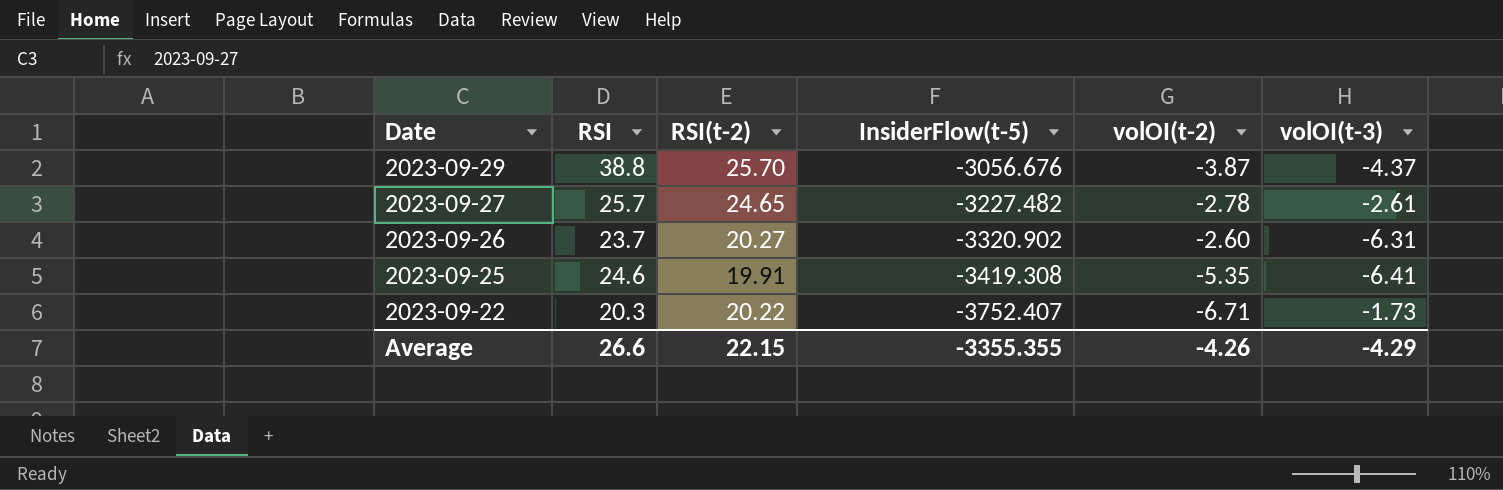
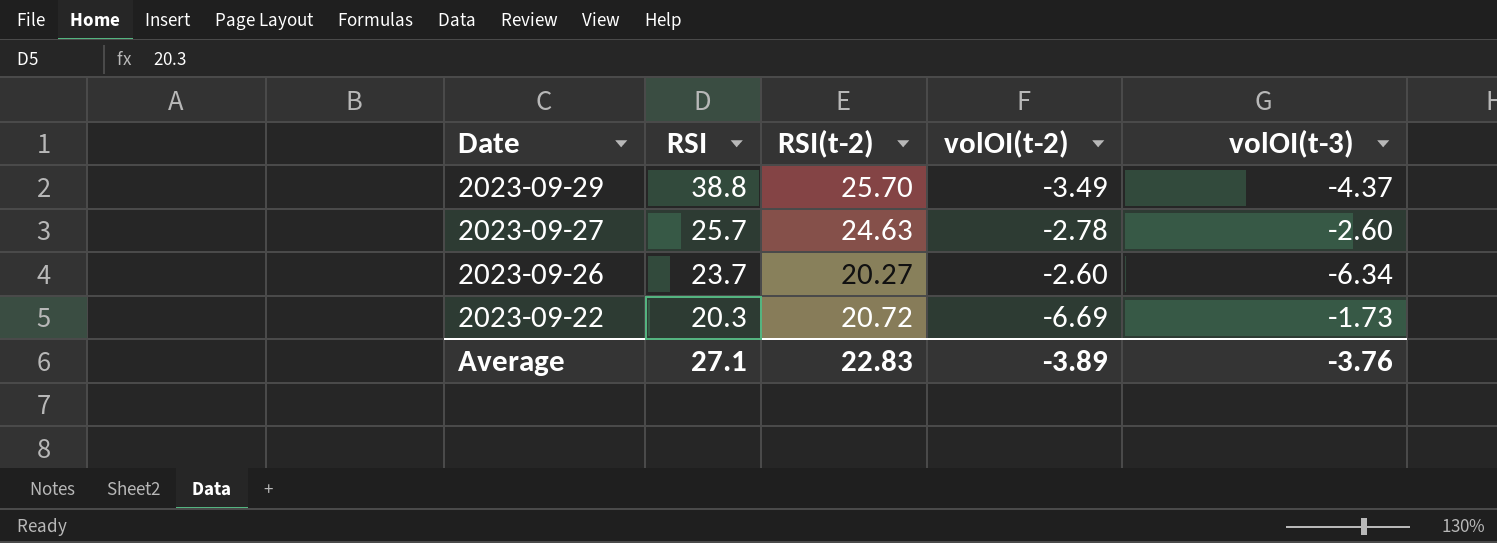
column InsiderFlow(t-5) | position: 4 -> none
row 2023-09-25: 24.6 | 19.91 | -3419.308 | -5.35 | -6.41 -> none
2023-09-29 | volOI(t-2): -3.87 -> -3.49
2023-09-27 | RSI(t-2): 24.65 -> 24.63
2023-09-27 | volOI(t-3): -2.61 -> -2.60
2023-09-26 | volOI(t-3): -6.31 -> -6.34
2023-09-22 | RSI(t-2): 20.22 -> 20.72
2023-09-22 | volOI(t-2): -6.71 -> -6.69
Average | RSI: 26.6 -> 27.1
Average | RSI(t-2): 22.15 -> 22.83
Average | volOI(t-2): -4.26 -> -3.89
Average | volOI(t-3): -4.29 -> -3.76

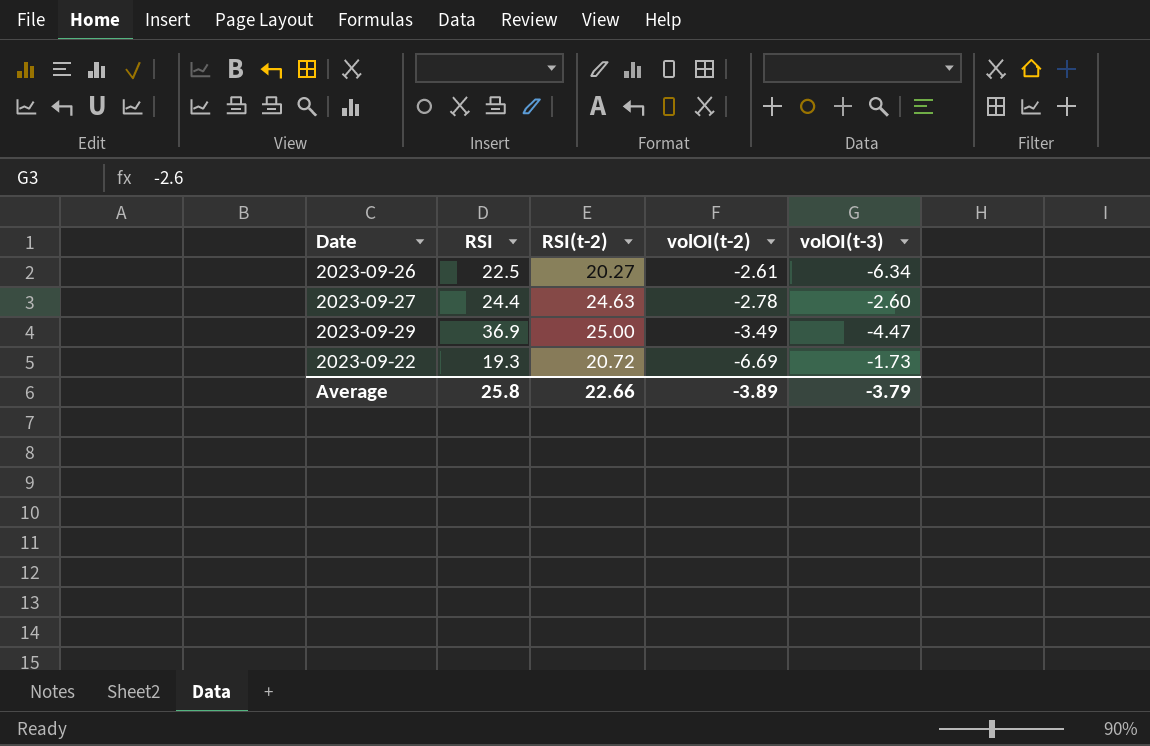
row order: Date descending -> volOI(t-2) descending
2023-09-26 | RSI: 23.7 -> 22.5
2023-09-26 | volOI(t-2): -2.60 -> -2.61
2023-09-27 | RSI: 25.7 -> 24.4
2023-09-29 | RSI: 38.8 -> 36.9
2023-09-29 | RSI(t-2): 25.70 -> 25.00
2023-09-29 | volOI(t-3): -4.37 -> -4.47
2023-09-22 | RSI: 20.3 -> 19.3
Average | RSI: 27.1 -> 25.8
Average | RSI(t-2): 22.83 -> 22.66
Average | volOI(t-3): -3.76 -> -3.79

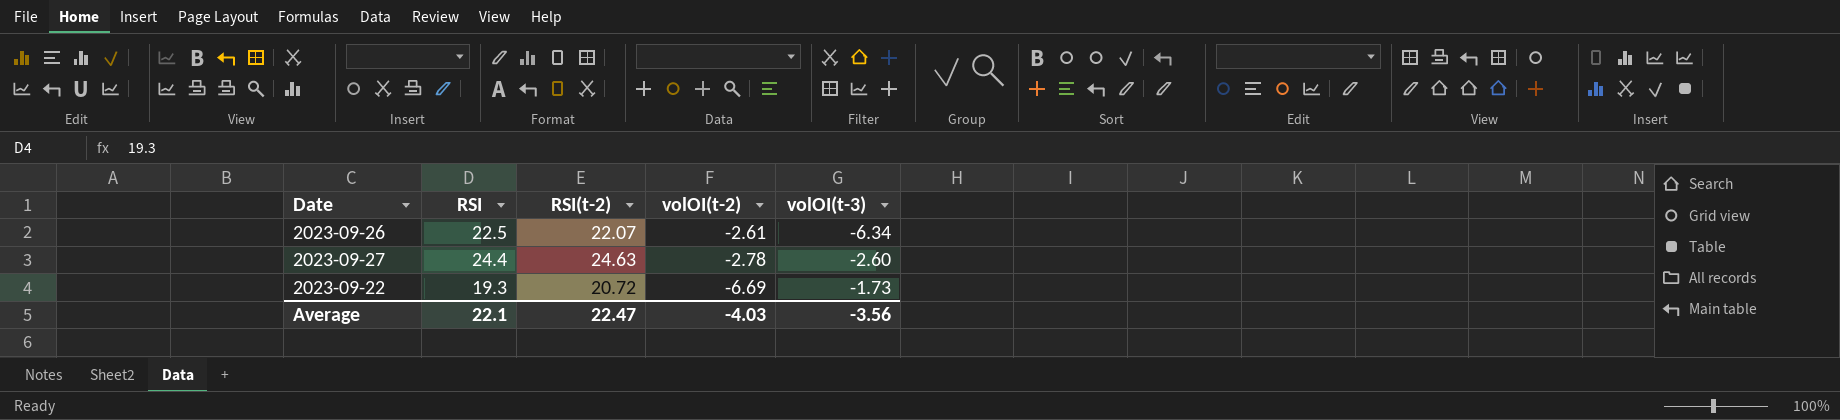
row 2023-09-29: 36.9 | 25.00 | -3.49 | -4.47 -> none
2023-09-26 | RSI(t-2): 20.27 -> 22.07
Average | RSI: 25.8 -> 22.1
Average | RSI(t-2): 22.66 -> 22.47
Average | volOI(t-2): -3.89 -> -4.03
Average | volOI(t-3): -3.79 -> -3.56

